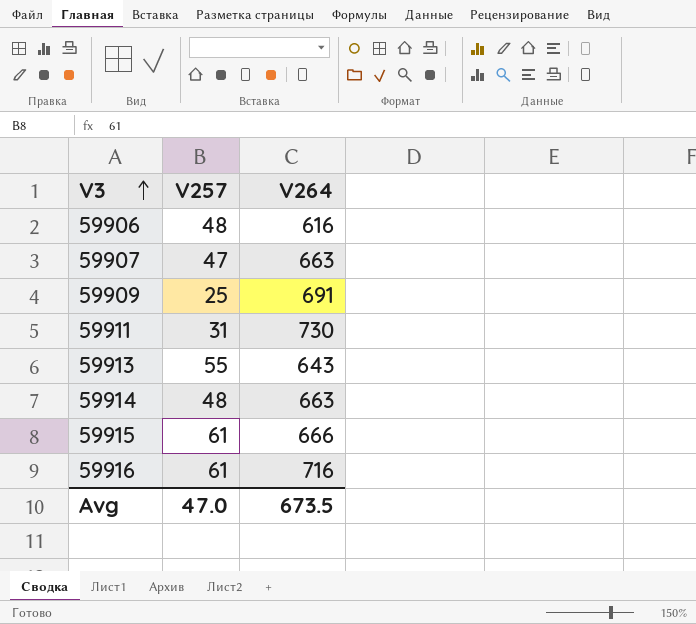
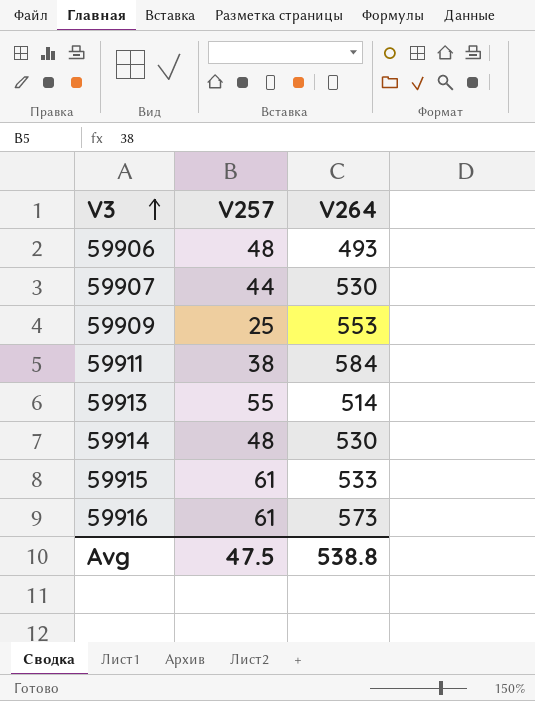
59906 | V264: 616 -> 493
59907 | V257: 47 -> 44
59907 | V264: 663 -> 530
59909 | V264: 691 -> 553
59911 | V257: 31 -> 38
59911 | V264: 730 -> 584
59913 | V264: 643 -> 514
59914 | V264: 663 -> 530
59915 | V264: 666 -> 533
59916 | V264: 716 -> 573
Avg | V257: 47.0 -> 47.5
Avg | V264: 673.5 -> 538.8

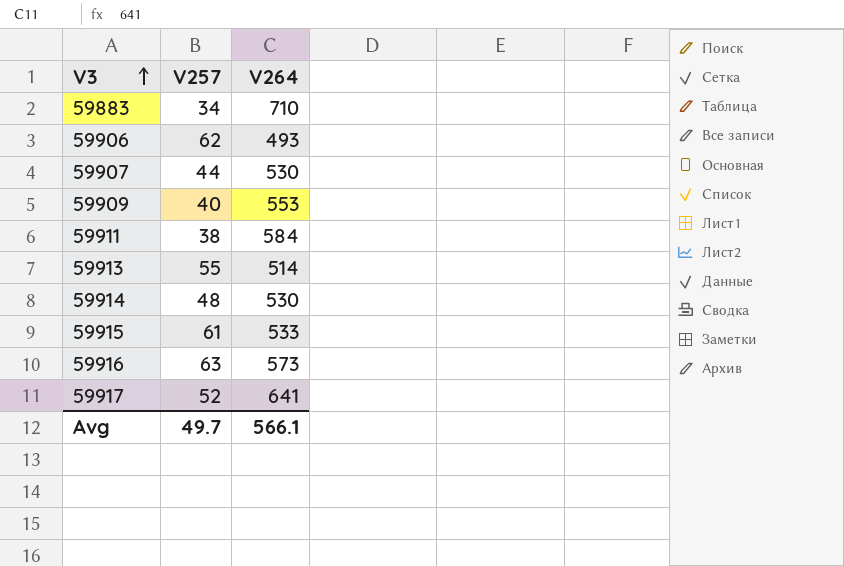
row 59883: none -> 34 | 710
59906 | V257: 48 -> 62
59909 | V257: 25 -> 40
59916 | V257: 61 -> 63
row 59917: none -> 52 | 641
Avg | V257: 47.5 -> 49.7
Avg | V264: 538.8 -> 566.1

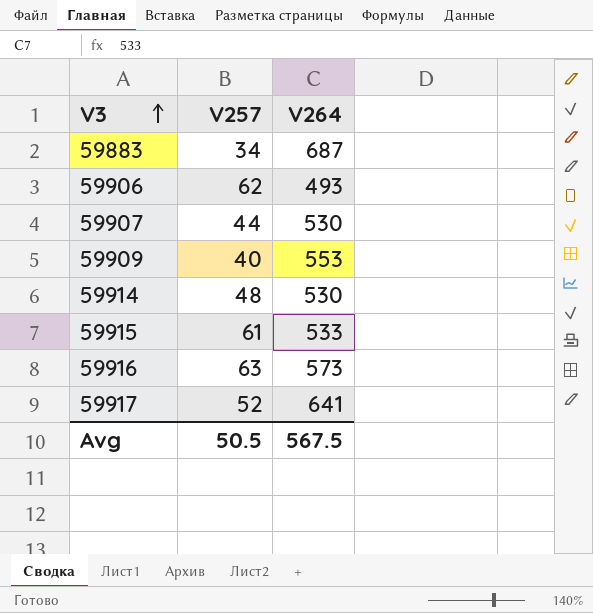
row 59911: 38 | 584 -> none
row 59913: 55 | 514 -> none
59883 | V264: 710 -> 687
Avg | V257: 49.7 -> 50.5
Avg | V264: 566.1 -> 567.5

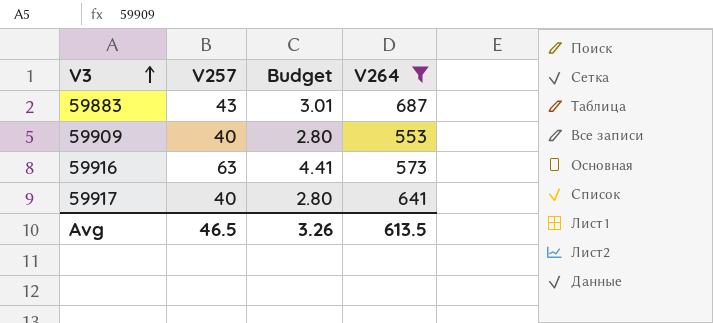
filter: none -> V264 >= 553
column Budget | formula: none -> [V257] * 0.07
59883 | V257: 34 -> 43
59917 | V257: 52 -> 40
Avg | V257: 50.5 -> 46.5
Avg | V264: 567.5 -> 613.5

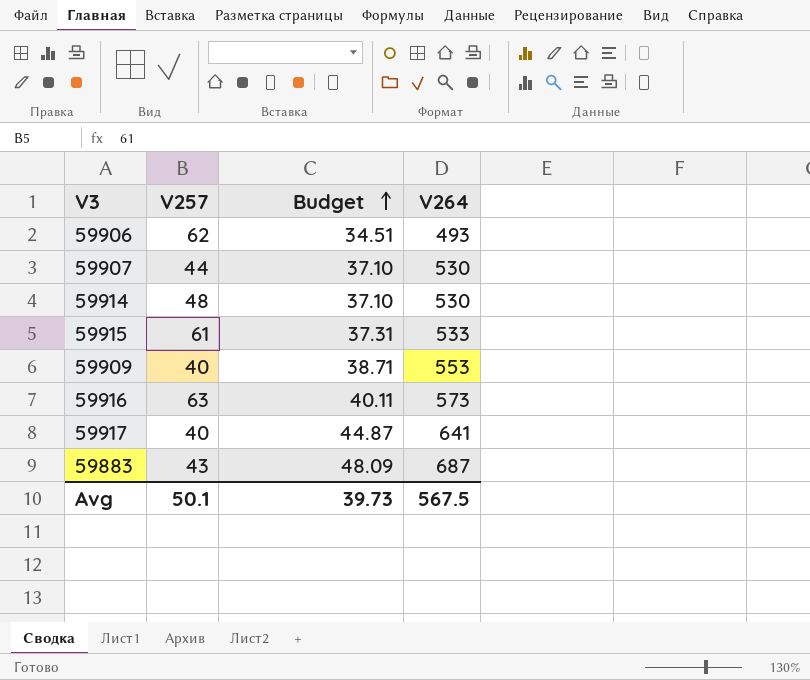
filter: V264 >= 553 -> none
row order: V3 ascending -> Budget ascending
column Budget | formula: [V257] * 0.07 -> [V264] * 0.07
Avg | V257: 46.5 -> 50.1
Avg | Budget: 3.26 -> 39.73
Avg | V264: 613.5 -> 567.5

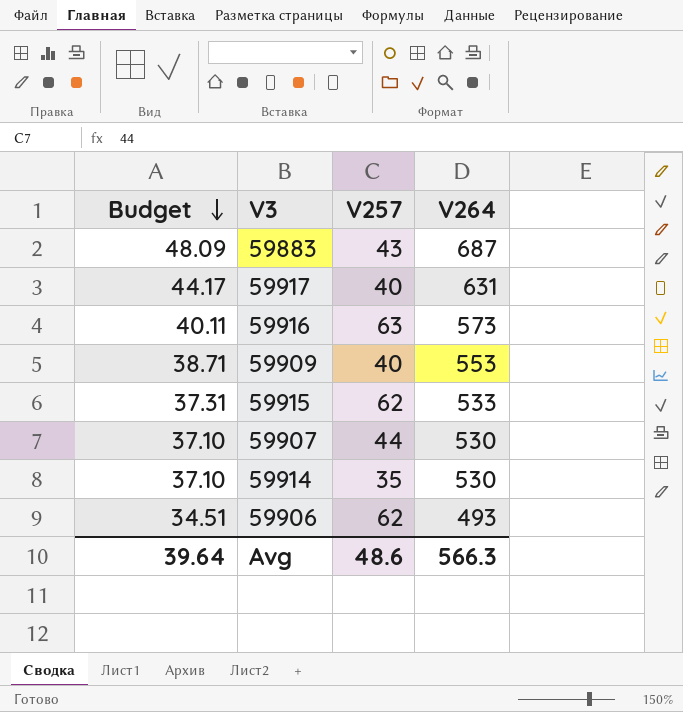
row order: Budget ascending -> Budget descending
column Budget | position: 3 -> 1
59917 | Budget: 44.87 -> 44.17
59917 | V264: 641 -> 631
59915 | V257: 61 -> 62
59914 | V257: 48 -> 35
Avg | Budget: 39.73 -> 39.64
Avg | V257: 50.1 -> 48.6
Avg | V264: 567.5 -> 566.3

